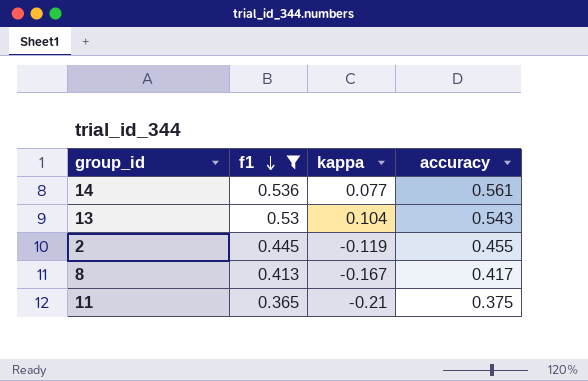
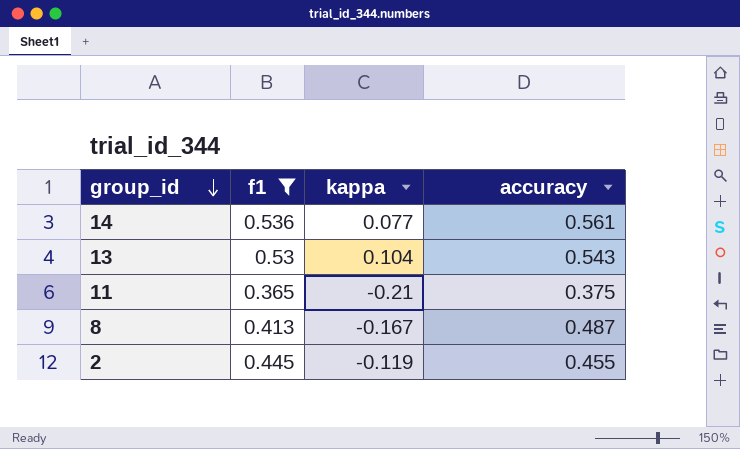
row order: f1 descending -> group_id descending
8 | accuracy: 0.417 -> 0.487

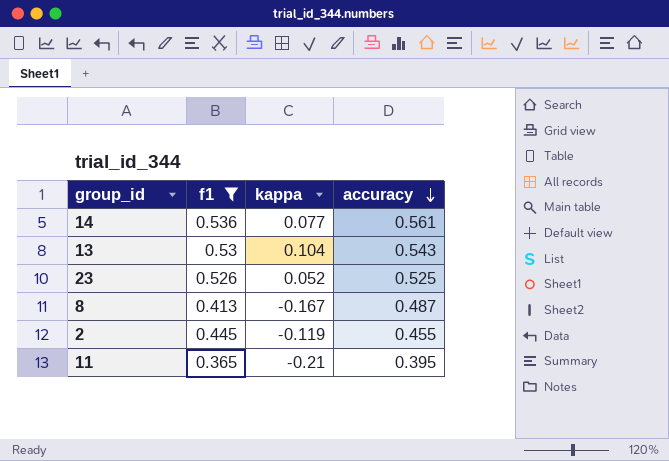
row order: group_id descending -> accuracy descending
row 23: none -> 0.526 | 0.052 | 0.525
11 | accuracy: 0.375 -> 0.395

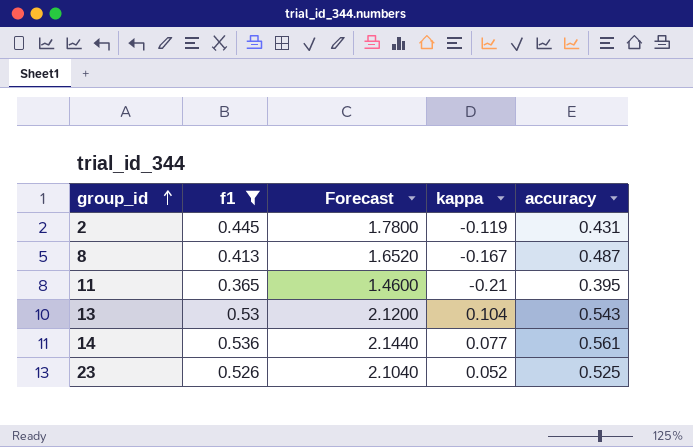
row order: accuracy descending -> group_id ascending
column Forecast | formula: none -> [f1] * 4
2 | accuracy: 0.455 -> 0.431

